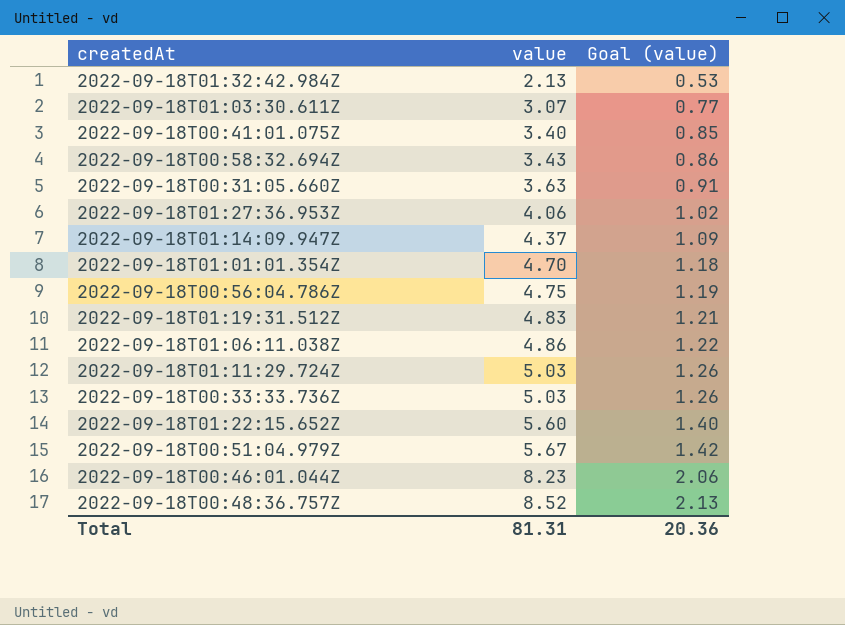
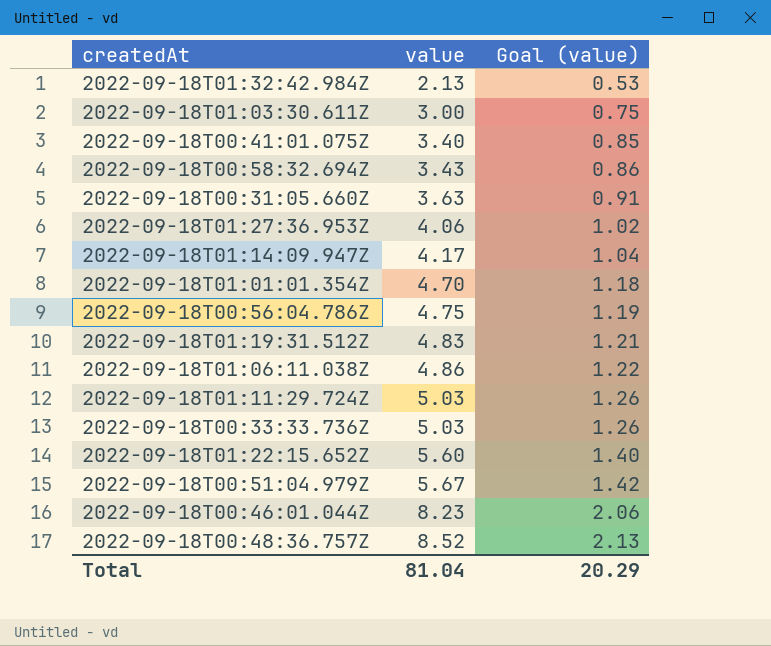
2022-09-18T01:03:30.611Z | value: 3.07 -> 3.00
2022-09-18T01:03:30.611Z | Goal (value): 0.77 -> 0.75
2022-09-18T01:14:09.947Z | value: 4.37 -> 4.17
2022-09-18T01:14:09.947Z | Goal (value): 1.09 -> 1.04
Total | value: 81.31 -> 81.04
Total | Goal (value): 20.36 -> 20.29

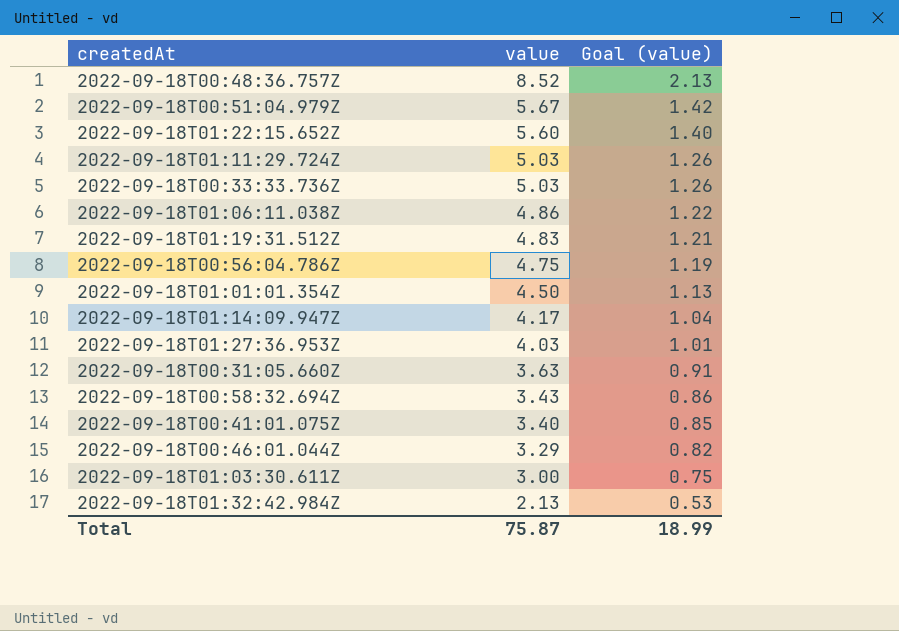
row order: value ascending -> value descending
2022-09-18T01:01:01.354Z | value: 4.70 -> 4.50
2022-09-18T01:01:01.354Z | Goal (value): 1.18 -> 1.13
2022-09-18T01:27:36.953Z | value: 4.06 -> 4.03
2022-09-18T01:27:36.953Z | Goal (value): 1.02 -> 1.01
2022-09-18T00:46:01.044Z | value: 8.23 -> 3.29
2022-09-18T00:46:01.044Z | Goal (value): 2.06 -> 0.82
Total | value: 81.04 -> 75.87
Total | Goal (value): 20.29 -> 18.99

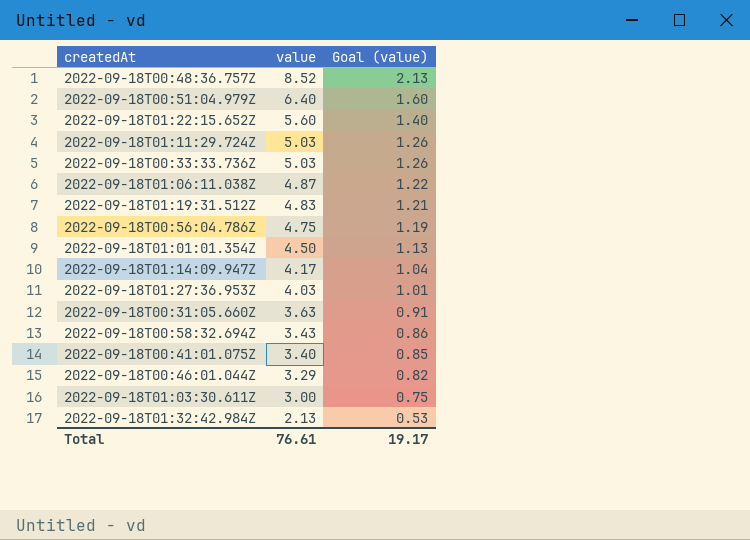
2022-09-18T00:51:04.979Z | value: 5.67 -> 6.40
2022-09-18T00:51:04.979Z | Goal (value): 1.42 -> 1.60
2022-09-18T01:06:11.038Z | value: 4.86 -> 4.87
Total | value: 75.87 -> 76.61
Total | Goal (value): 18.99 -> 19.17

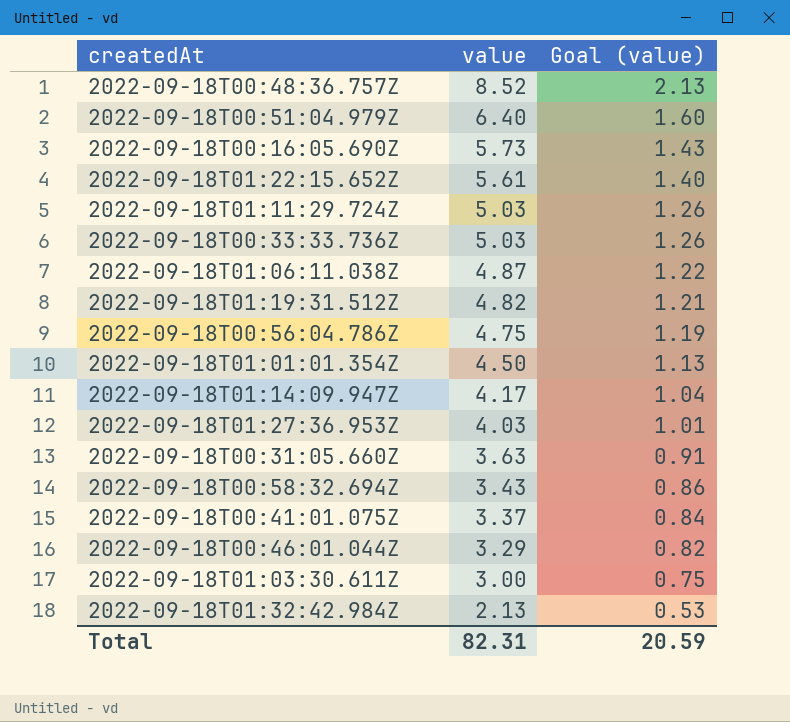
row 2022-09-18T00:16:05.690Z: none -> 5.73 | 1.43
2022-09-18T01:22:15.652Z | value: 5.60 -> 5.61
2022-09-18T01:19:31.512Z | value: 4.83 -> 4.82
2022-09-18T00:41:01.075Z | value: 3.40 -> 3.37
2022-09-18T00:41:01.075Z | Goal (value): 0.85 -> 0.84
Total | value: 76.61 -> 82.31
Total | Goal (value): 19.17 -> 20.59

